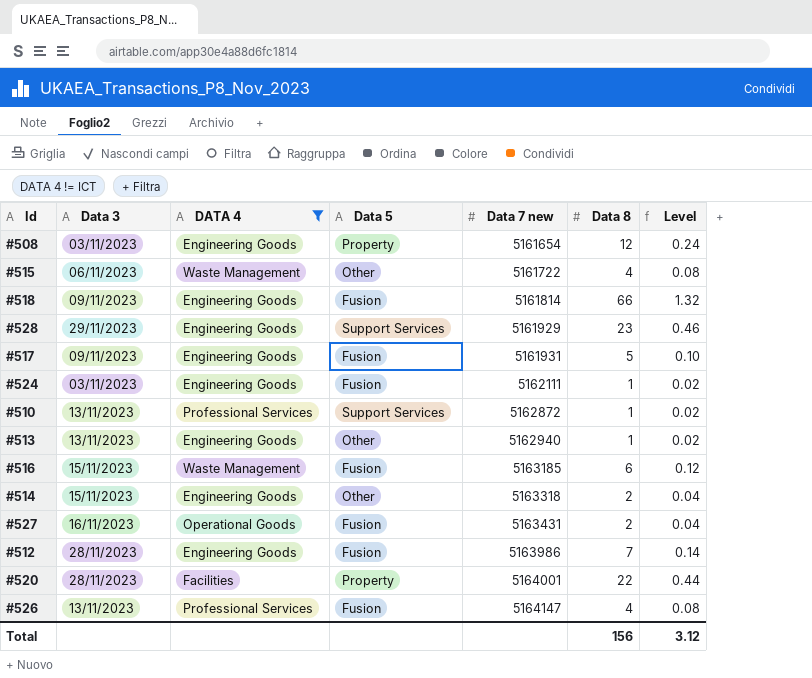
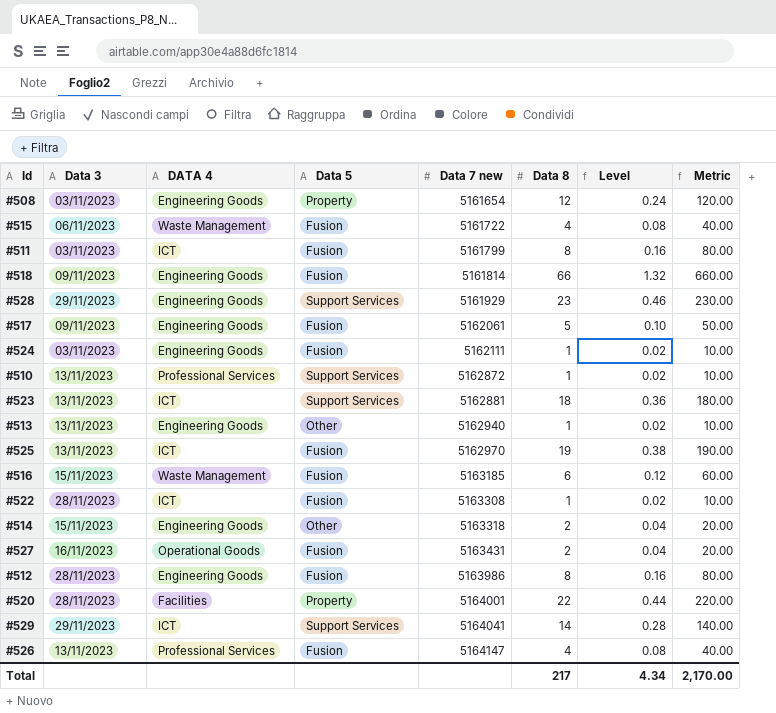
filter: DATA 4 != ICT -> none
column Metric | formula: none -> [Data 8] * 10
#515 | Data 5: Other -> Fusion
#517 | Data 7 new: 5161931 -> 5162061
#512 | Data 8: 7 -> 8
#512 | Level: 0.14 -> 0.16
Total | Data 8: 156 -> 217
Total | Level: 3.12 -> 4.34

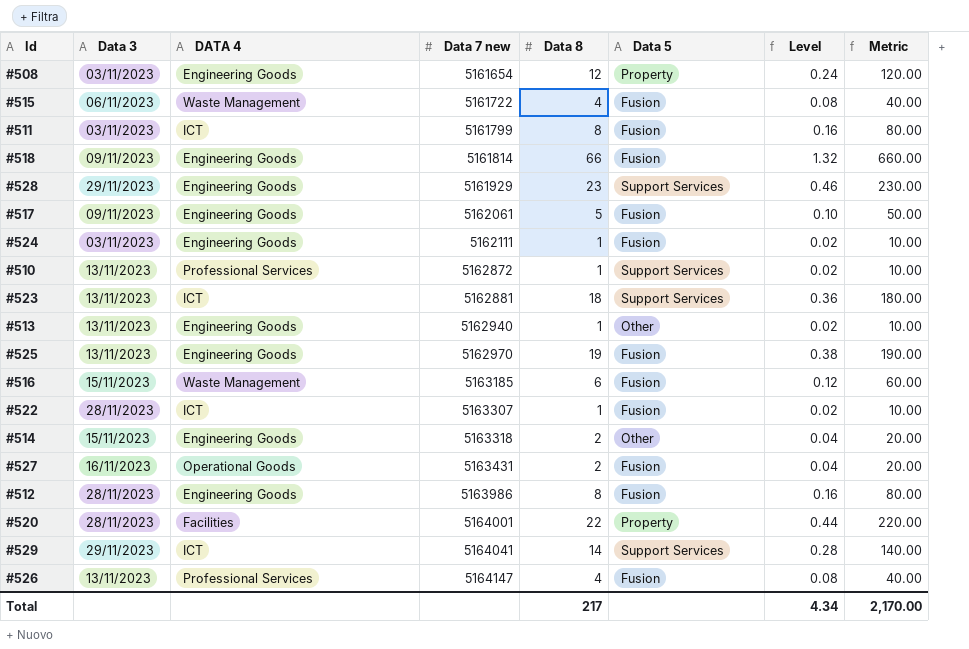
column Data 5 | position: 4 -> 6
#525 | DATA 4: ICT -> Engineering Goods
#522 | Data 7 new: 5163308 -> 5163307

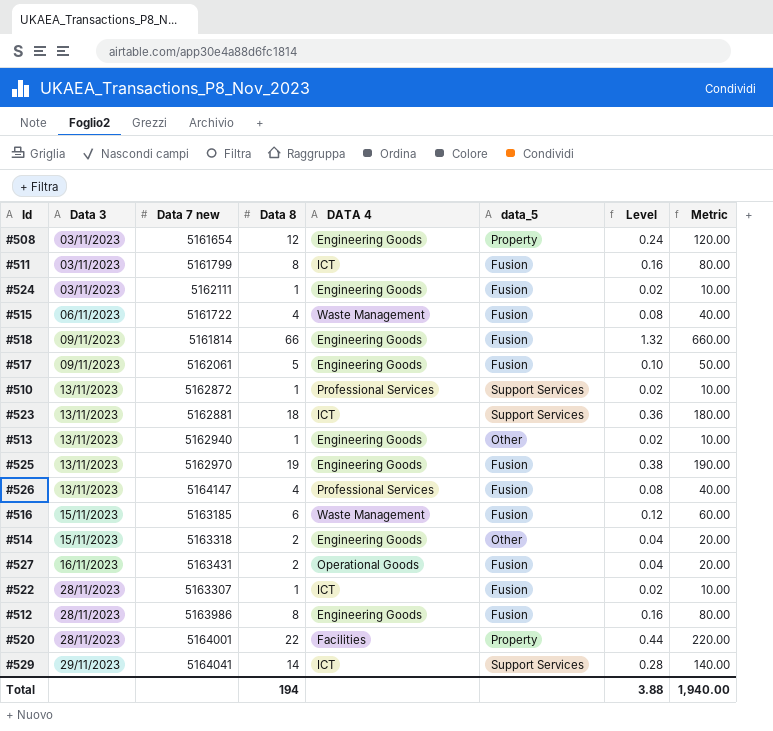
row order: Data 7 new ascending -> Data 3 ascending
column DATA 4 | position: 3 -> 5
column name: Data 5 -> data_5
row #528: 29/11/2023 | Engineering Goods | 5161929 | 23 | Support Services | 0.46 | 230.00 -> none
Total | Data 8: 217 -> 194
Total | Level: 4.34 -> 3.88
Total | Metric: 2,170.00 -> 1,940.00

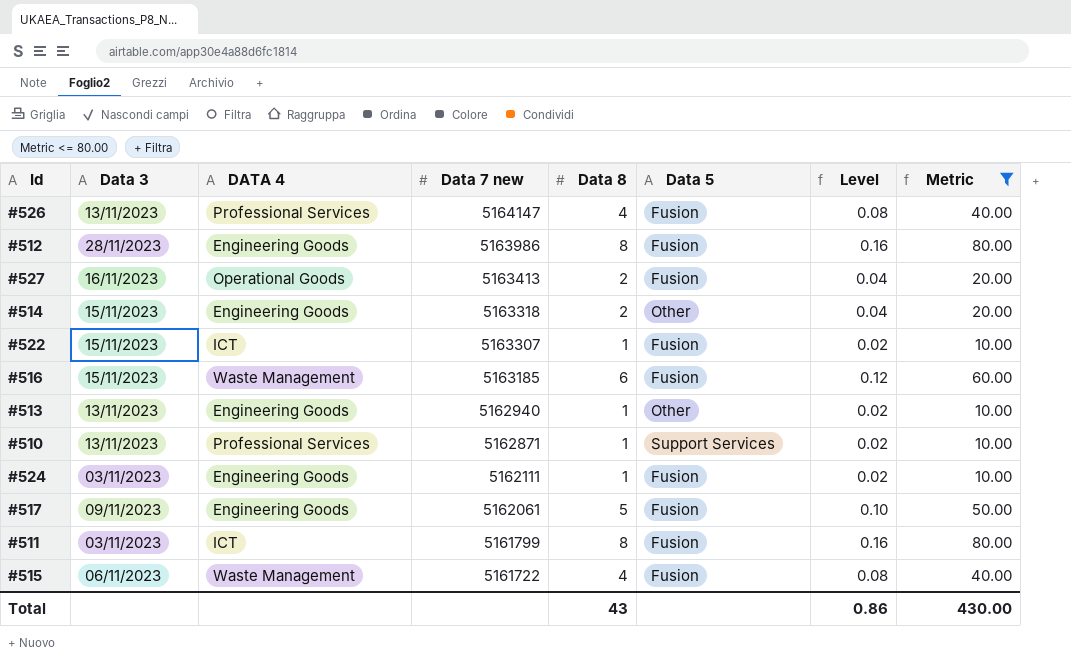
filter: none -> Metric <= 80.00
row order: Data 3 ascending -> Data 7 new descending
column DATA 4 | position: 5 -> 3
column name: data_5 -> Data 5
#527 | Data 7 new: 5163431 -> 5163413
#522 | Data 3: 28/11/2023 -> 15/11/2023
#510 | Data 7 new: 5162872 -> 5162871
Total | Data 8: 194 -> 43
Total | Level: 3.88 -> 0.86
Total | Metric: 1,940.00 -> 430.00

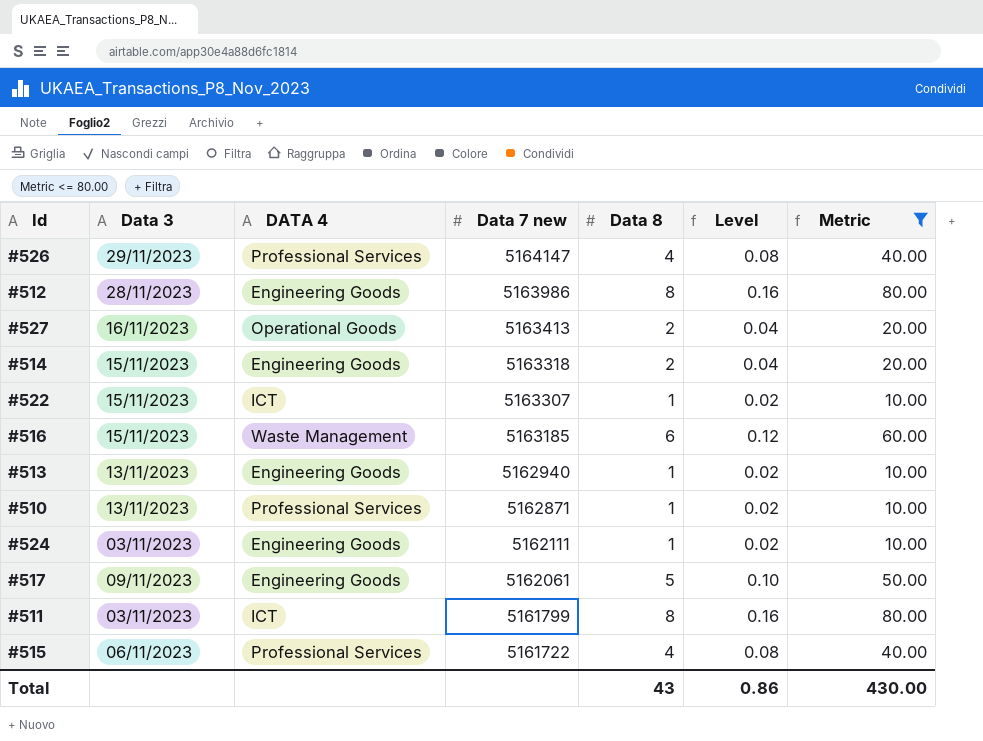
column Data 5 | position: 6 -> none
#526 | Data 3: 13/11/2023 -> 29/11/2023
#515 | DATA 4: Waste Management -> Professional Services

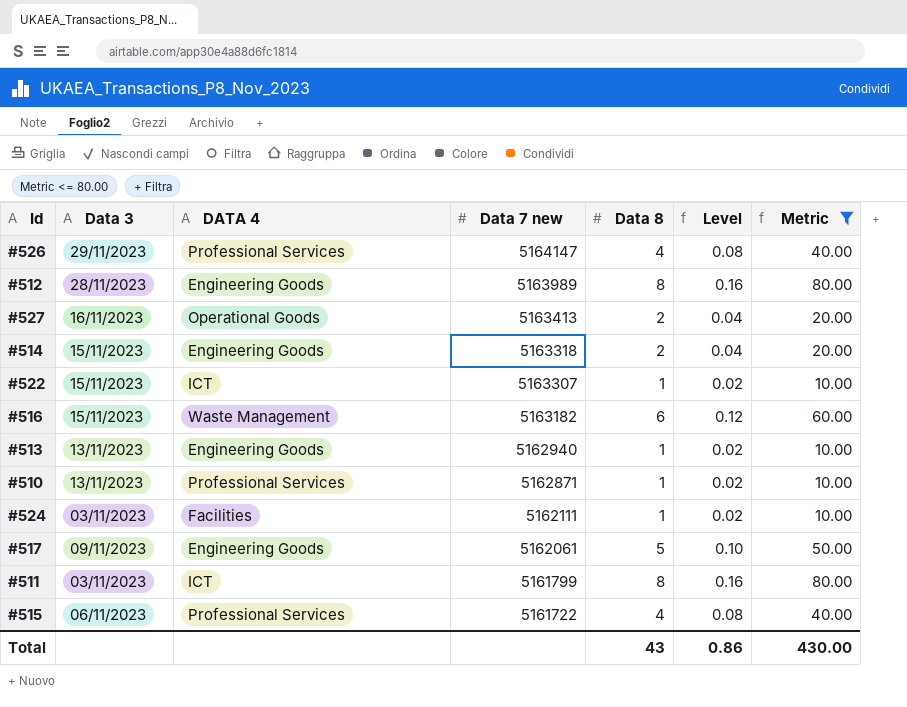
#512 | Data 7 new: 5163986 -> 5163989
#516 | Data 7 new: 5163185 -> 5163182
#524 | DATA 4: Engineering Goods -> Facilities

